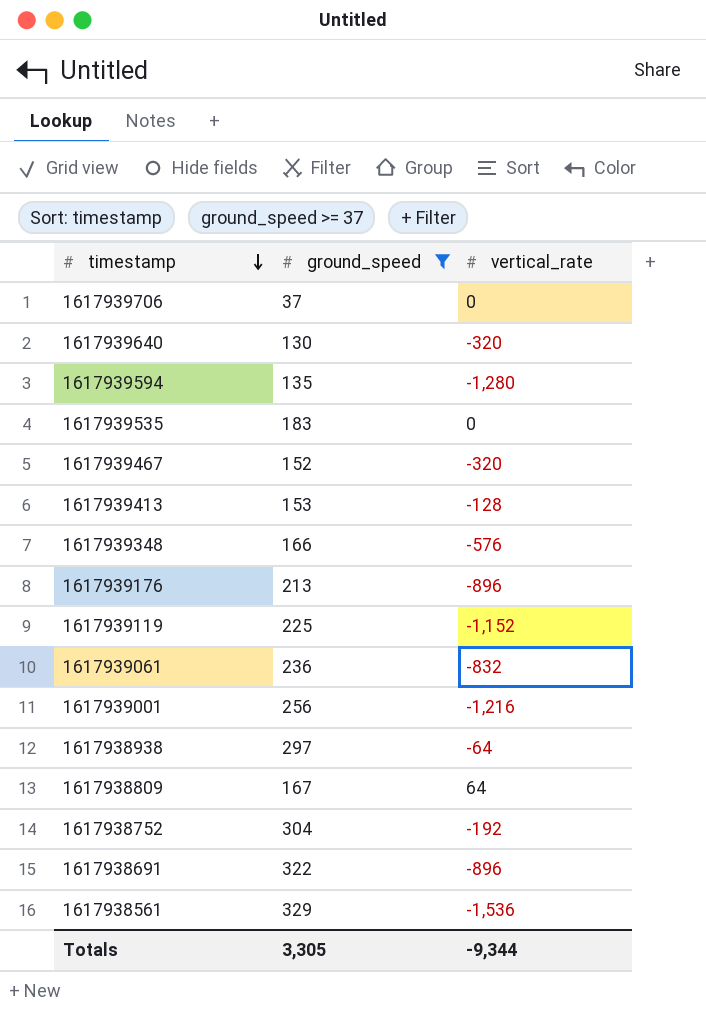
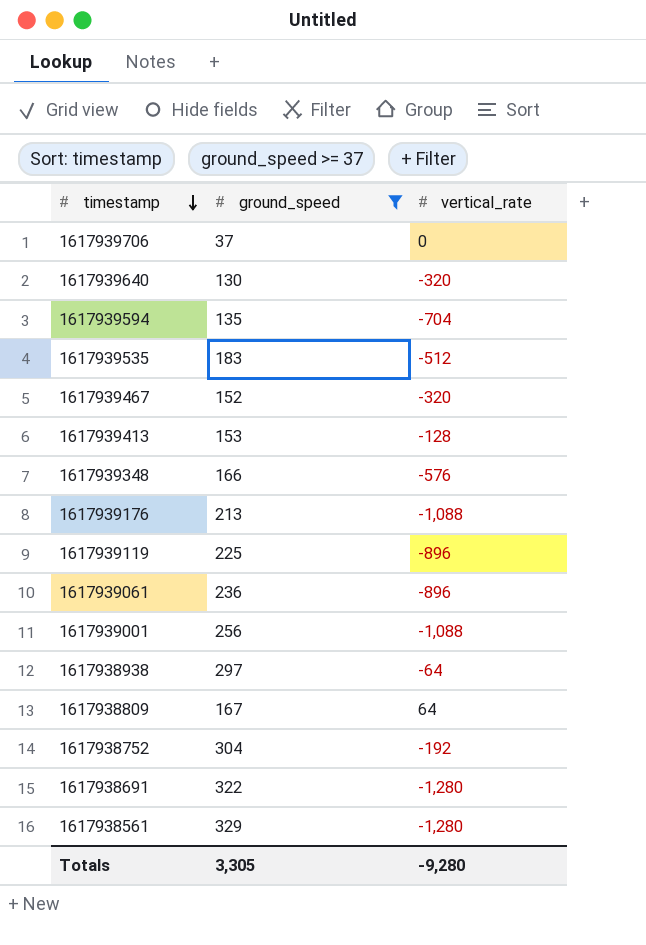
1617939594 | vertical_rate: -1,280 -> -704
1617939535 | vertical_rate: 0 -> -512
1617939176 | vertical_rate: -896 -> -1,088
1617939119 | vertical_rate: -1,152 -> -896
1617939061 | vertical_rate: -832 -> -896
1617939001 | vertical_rate: -1,216 -> -1,088
1617938691 | vertical_rate: -896 -> -1,280
1617938561 | vertical_rate: -1,536 -> -1,280
Totals | vertical_rate: -9,344 -> -9,280

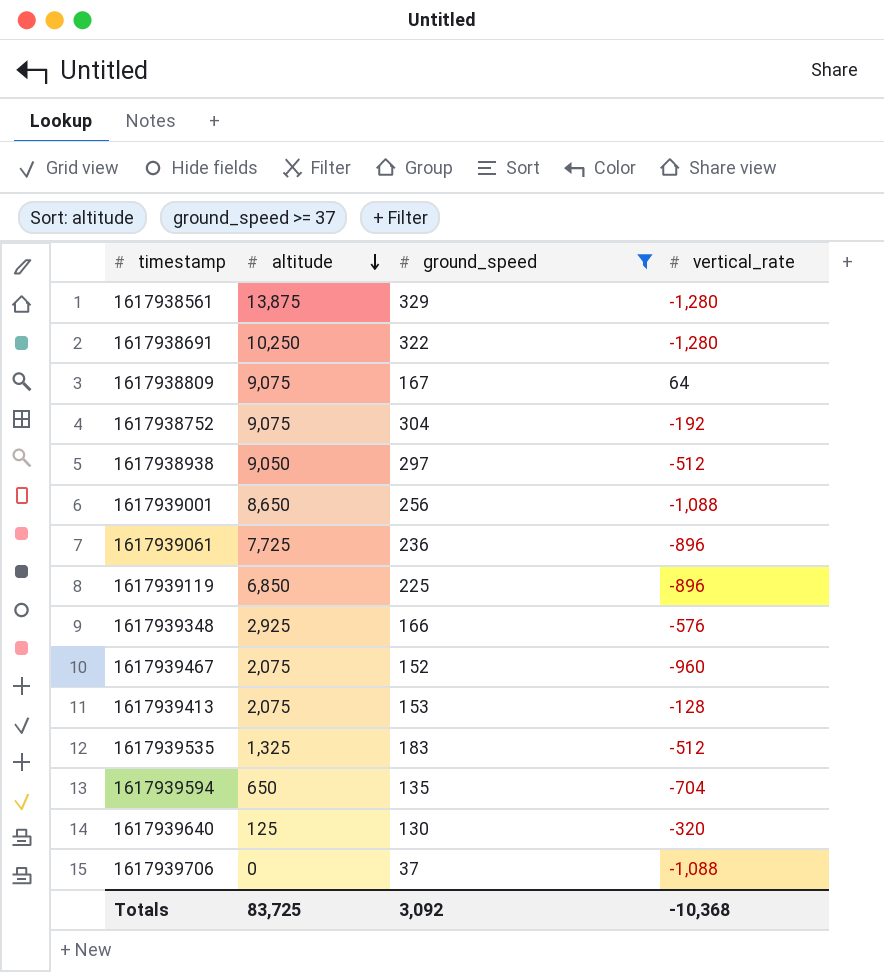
row order: timestamp descending -> altitude descending
column altitude | position: none -> 2
row 1617939176: 213 | -1,088 -> none
1617938938 | vertical_rate: -64 -> -512
1617939467 | vertical_rate: -320 -> -960
1617939706 | vertical_rate: 0 -> -1,088
Totals | ground_speed: 3,305 -> 3,092
Totals | vertical_rate: -9,280 -> -10,368

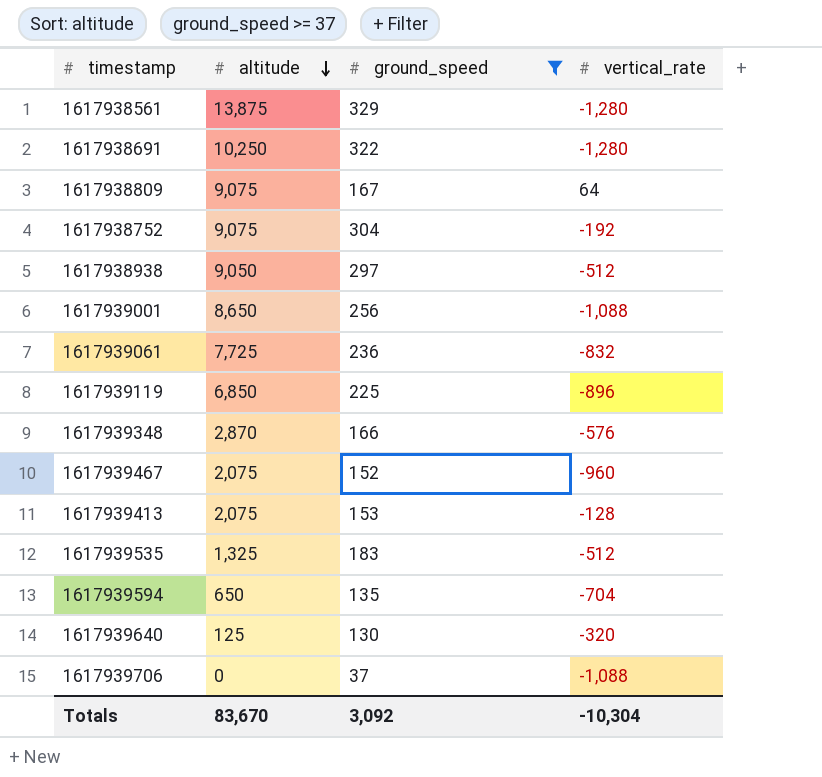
1617939061 | vertical_rate: -896 -> -832
1617939348 | altitude: 2,925 -> 2,870
Totals | altitude: 83,725 -> 83,670
Totals | vertical_rate: -10,368 -> -10,304

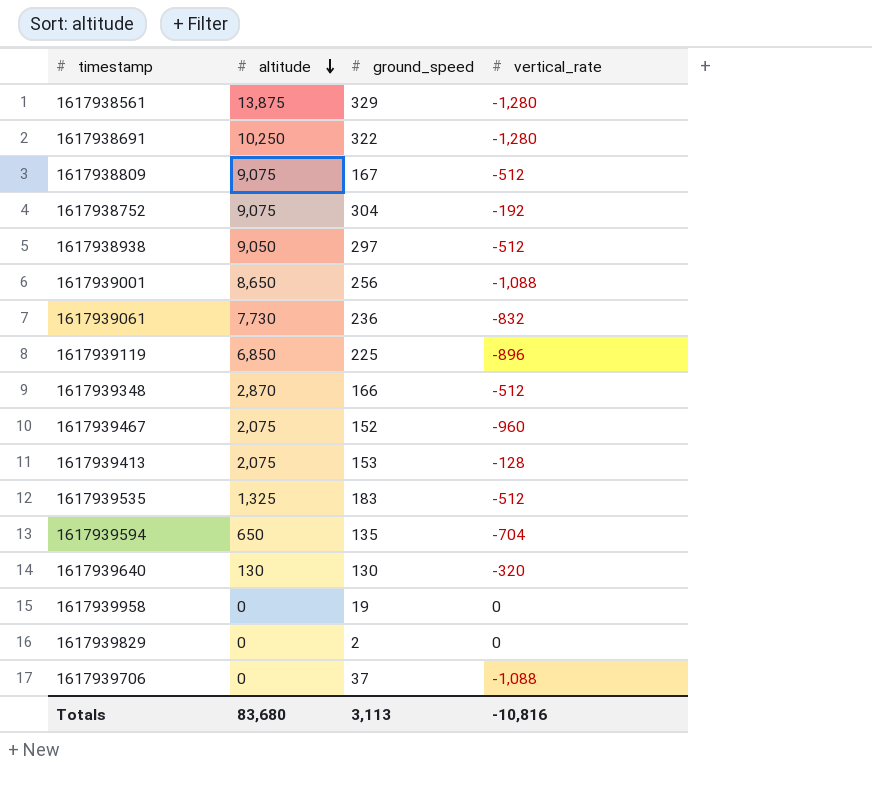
filter: ground_speed >= 37 -> none
1617938809 | vertical_rate: 64 -> -512
1617939061 | altitude: 7,725 -> 7,730
1617939348 | vertical_rate: -576 -> -512
1617939640 | altitude: 125 -> 130
Totals | altitude: 83,670 -> 83,680
Totals | ground_speed: 3,092 -> 3,113
Totals | vertical_rate: -10,304 -> -10,816

